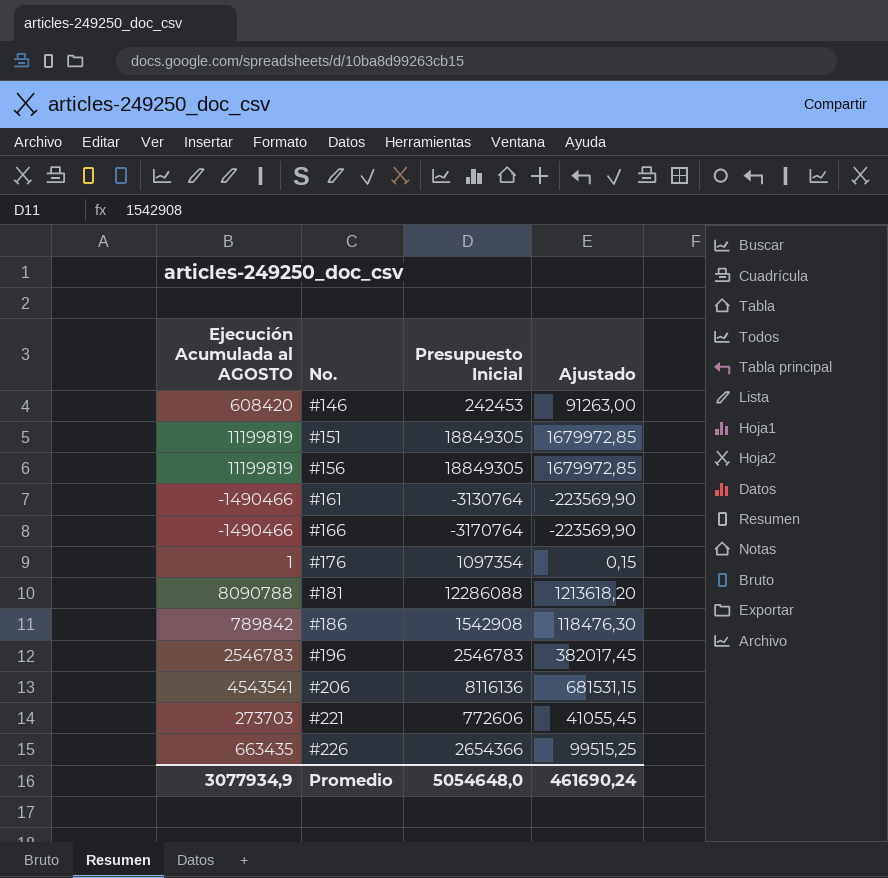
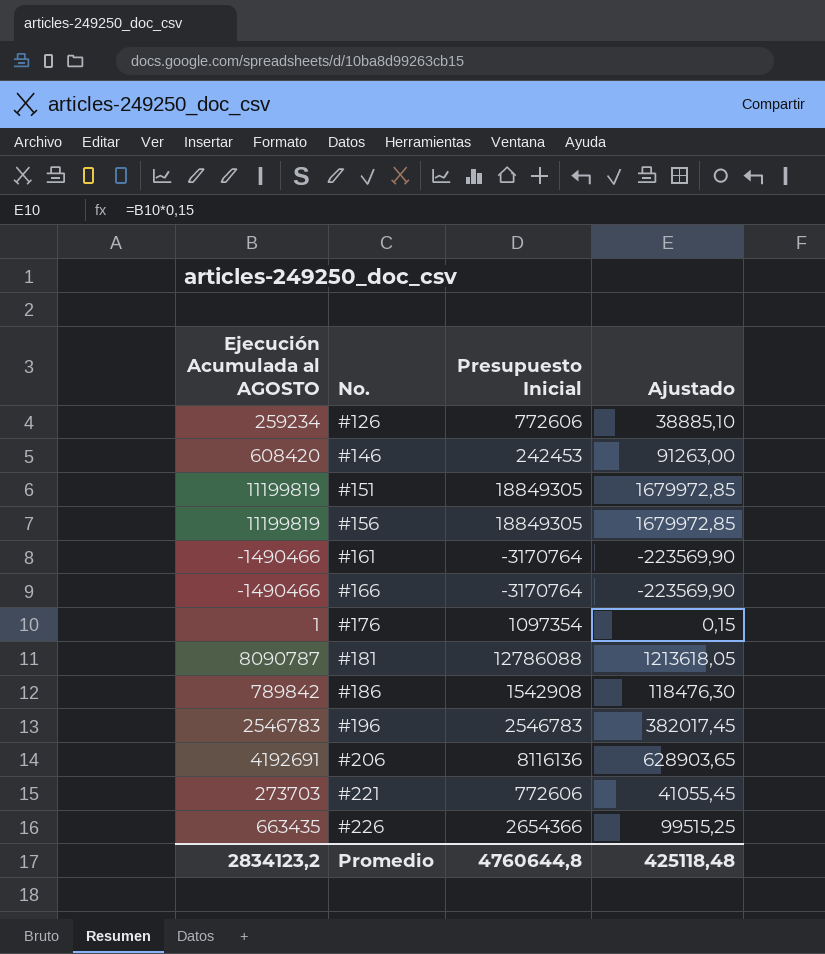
row #126: none -> 259234 | 772606 | 38885,10
#161 | Presupuesto Inicial: -3130764 -> -3170764
#181 | Ejecución Acumulada al AGOSTO: 8090788 -> 8090787
#181 | Presupuesto Inicial: 12286088 -> 12786088
#181 | Ajustado: 1213618,20 -> 1213618,05
#206 | Ejecución Acumulada al AGOSTO: 4543541 -> 4192691
#206 | Ajustado: 681531,15 -> 628903,65
Promedio | Ejecución Acumulada al AGOSTO: 3077934,9 -> 2834123,2
Promedio | Presupuesto Inicial: 5054648,0 -> 4760644,8
Promedio | Ajustado: 461690,24 -> 425118,48

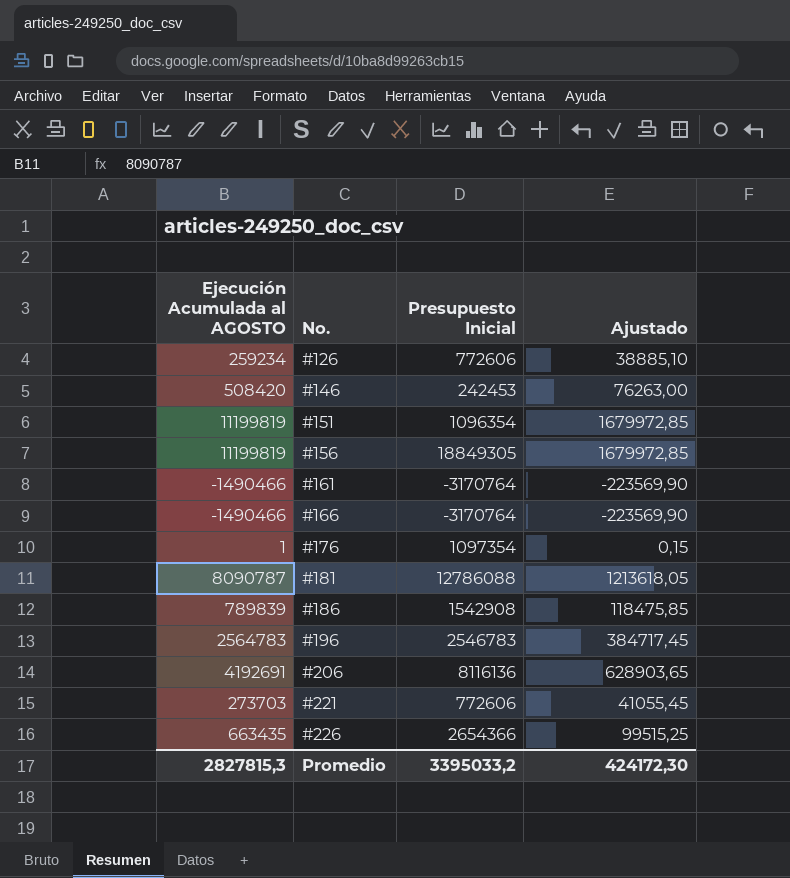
#146 | Ejecución Acumulada al AGOSTO: 608420 -> 508420
#146 | Ajustado: 91263,00 -> 76263,00
#151 | Presupuesto Inicial: 18849305 -> 1096354
#186 | Ejecución Acumulada al AGOSTO: 789842 -> 789839
#186 | Ajustado: 118476,30 -> 118475,85
#196 | Ejecución Acumulada al AGOSTO: 2546783 -> 2564783
#196 | Ajustado: 382017,45 -> 384717,45
Promedio | Ejecución Acumulada al AGOSTO: 2834123,2 -> 2827815,3
Promedio | Presupuesto Inicial: 4760644,8 -> 3395033,2
Promedio | Ajustado: 425118,48 -> 424172,30

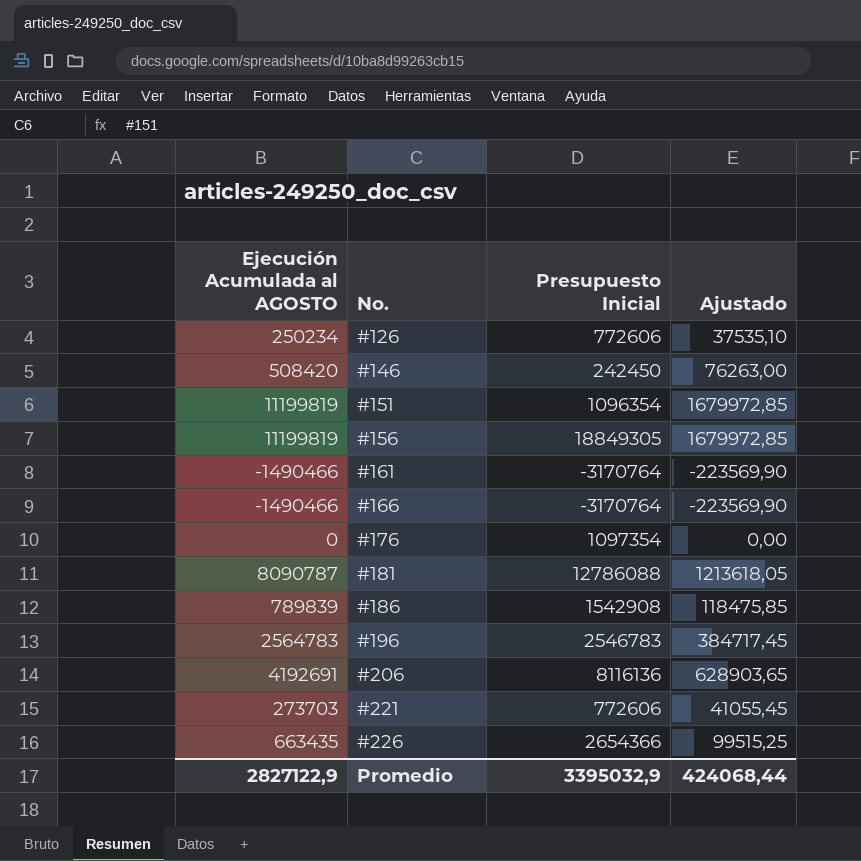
#126 | Ejecución Acumulada al AGOSTO: 259234 -> 250234
#126 | Ajustado: 38885,10 -> 37535,10
#146 | Presupuesto Inicial: 242453 -> 242450
#176 | Ejecución Acumulada al AGOSTO: 1 -> 0
#176 | Ajustado: 0,15 -> 0,00
Promedio | Ejecución Acumulada al AGOSTO: 2827815,3 -> 2827122,9
Promedio | Presupuesto Inicial: 3395033,2 -> 3395032,9
Promedio | Ajustado: 424172,30 -> 424068,44

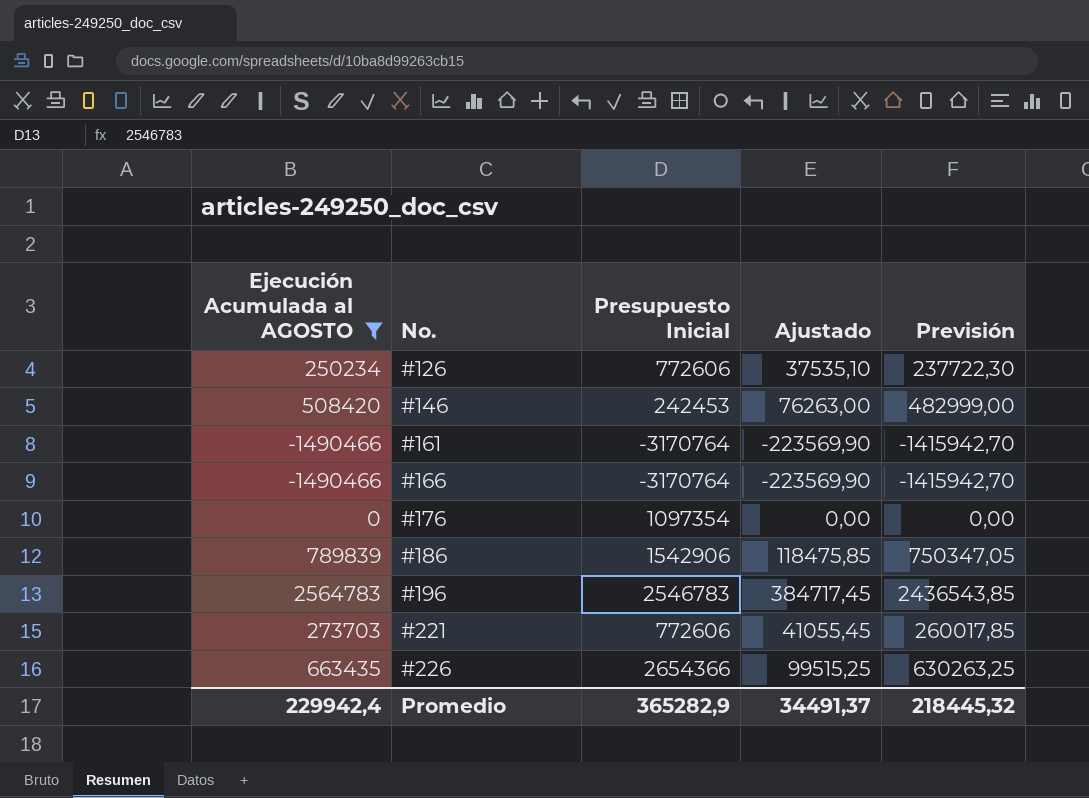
filter: none -> Ejecución Acumulada al AGOSTO <= 2564783
column Previsión | formula: none -> [Ejecución Acumulada al AGOSTO] * 0,95
#146 | Presupuesto Inicial: 242450 -> 242453
#186 | Presupuesto Inicial: 1542908 -> 1542906
Promedio | Ejecución Acumulada al AGOSTO: 2827122,9 -> 229942,4
Promedio | Presupuesto Inicial: 3395032,9 -> 365282,9
Promedio | Ajustado: 424068,44 -> 34491,37

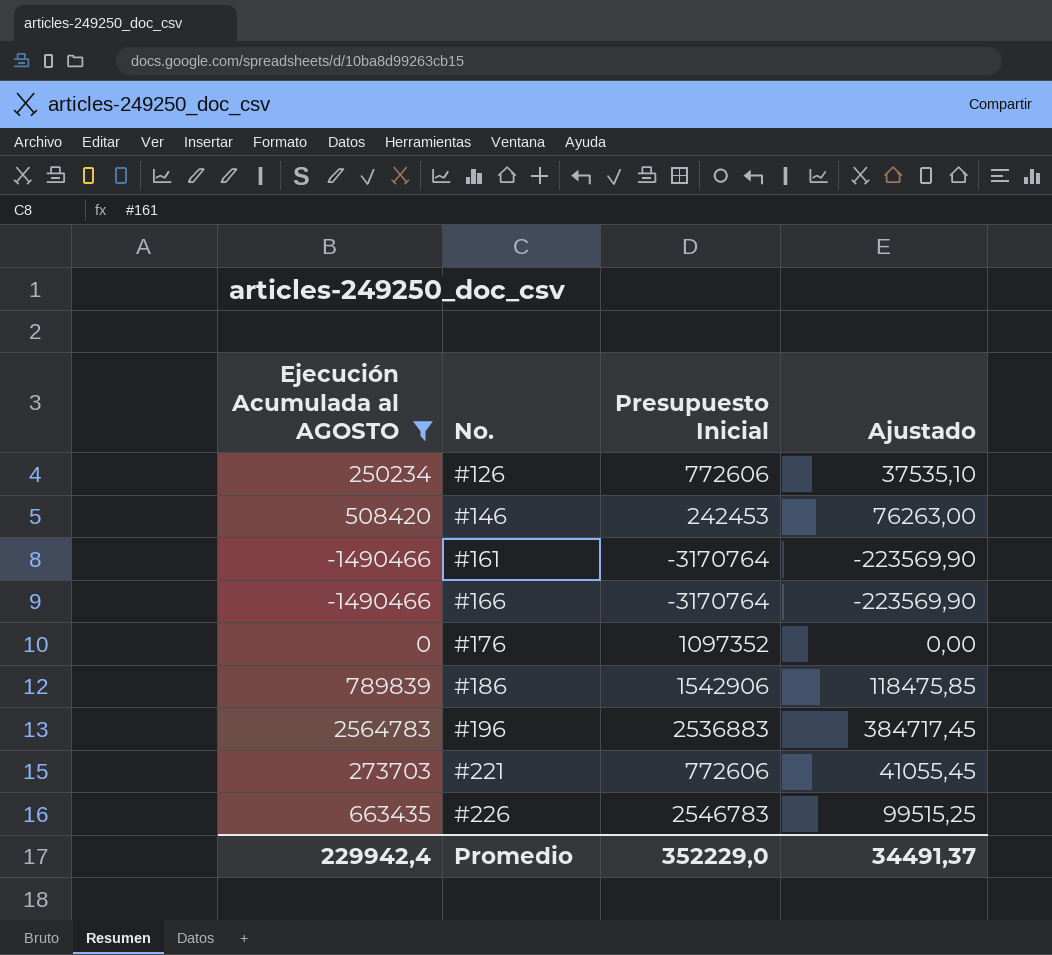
column Previsión | formula: [Ejecución Acumulada al AGOSTO] * 0,95 -> none
#176 | Presupuesto Inicial: 1097354 -> 1097352
#196 | Presupuesto Inicial: 2546783 -> 2536883
#226 | Presupuesto Inicial: 2654366 -> 2546783
Promedio | Presupuesto Inicial: 365282,9 -> 352229,0

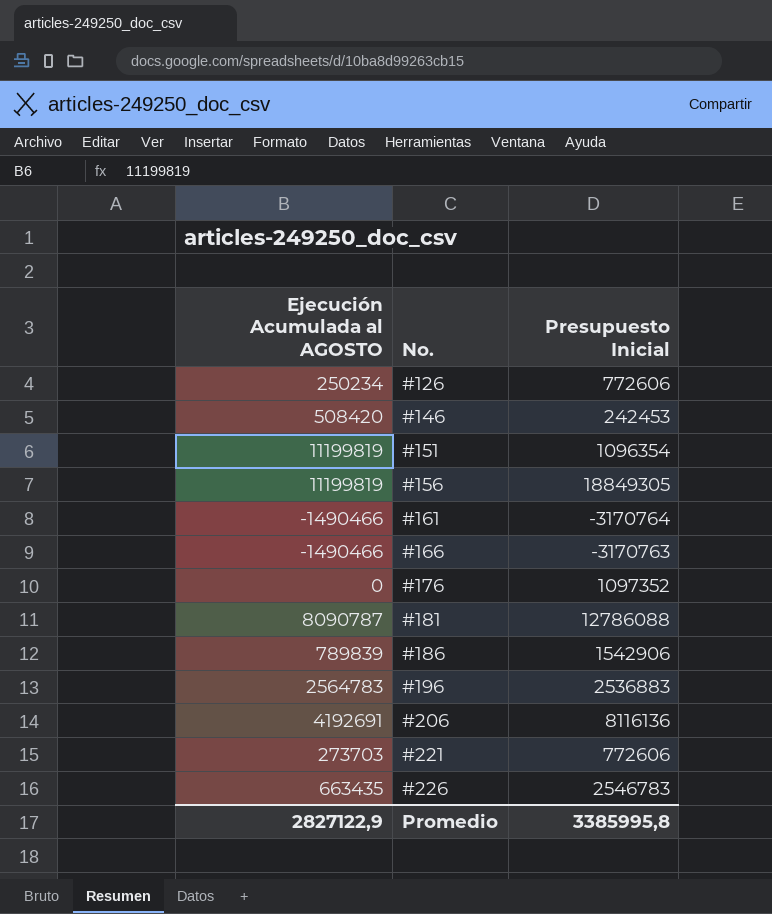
filter: Ejecución Acumulada al AGOSTO <= 2564783 -> none
column Ajustado | formula: [Ejecución Acumulada al AGOSTO] * 0,15 -> none
#166 | Presupuesto Inicial: -3170764 -> -3170763
Promedio | Ejecución Acumulada al AGOSTO: 229942,4 -> 2827122,9
Promedio | Presupuesto Inicial: 352229,0 -> 3385995,8

